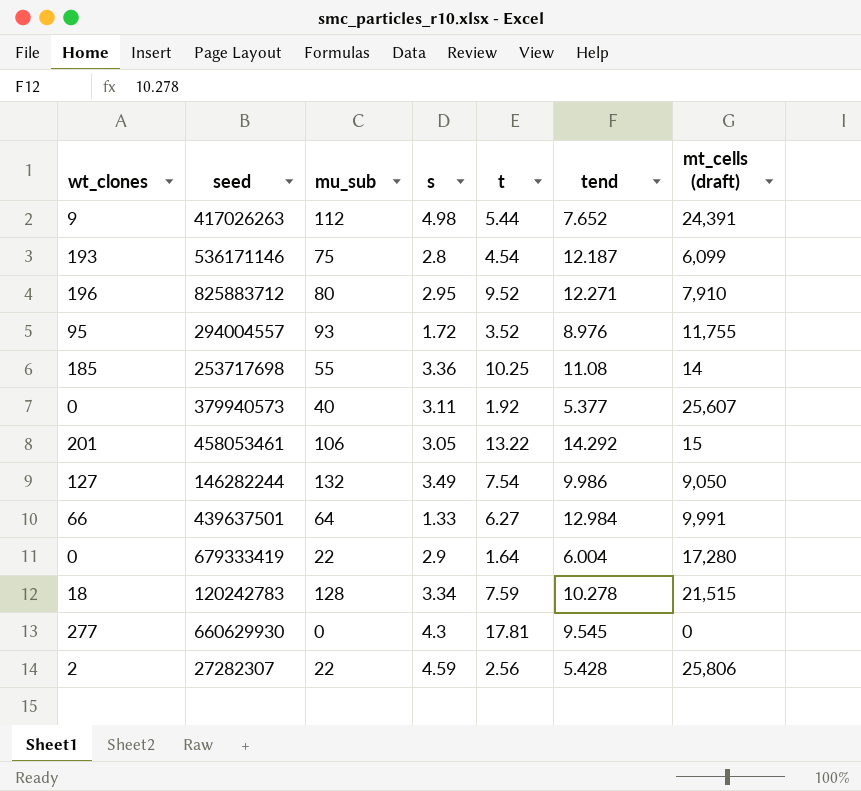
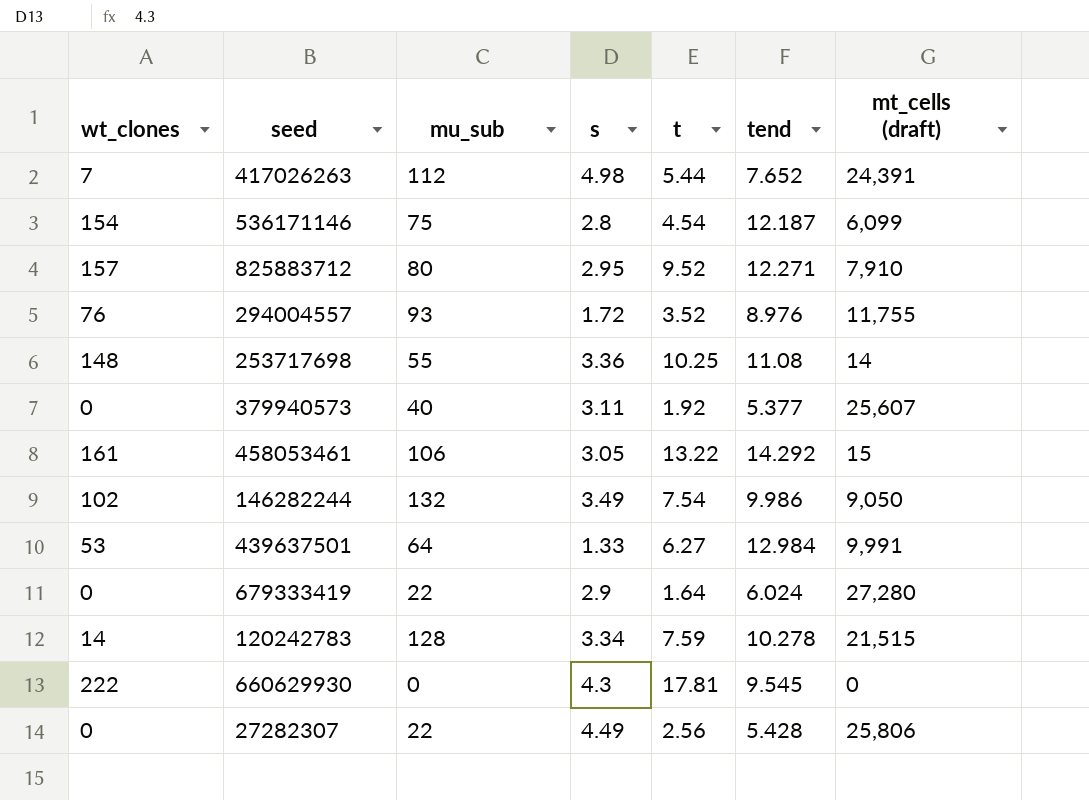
417026263 | wt_clones: 9 -> 7
536171146 | wt_clones: 193 -> 154
825883712 | wt_clones: 196 -> 157
294004557 | wt_clones: 95 -> 76
253717698 | wt_clones: 185 -> 148
458053461 | wt_clones: 201 -> 161
146282244 | wt_clones: 127 -> 102
439637501 | wt_clones: 66 -> 53
679333419 | tend: 6.004 -> 6.024
679333419 | mt_cells (draft): 17,280 -> 27,280
120242783 | wt_clones: 18 -> 14
660629930 | wt_clones: 277 -> 222
27282307 | wt_clones: 2 -> 0
27282307 | s: 4.59 -> 4.49

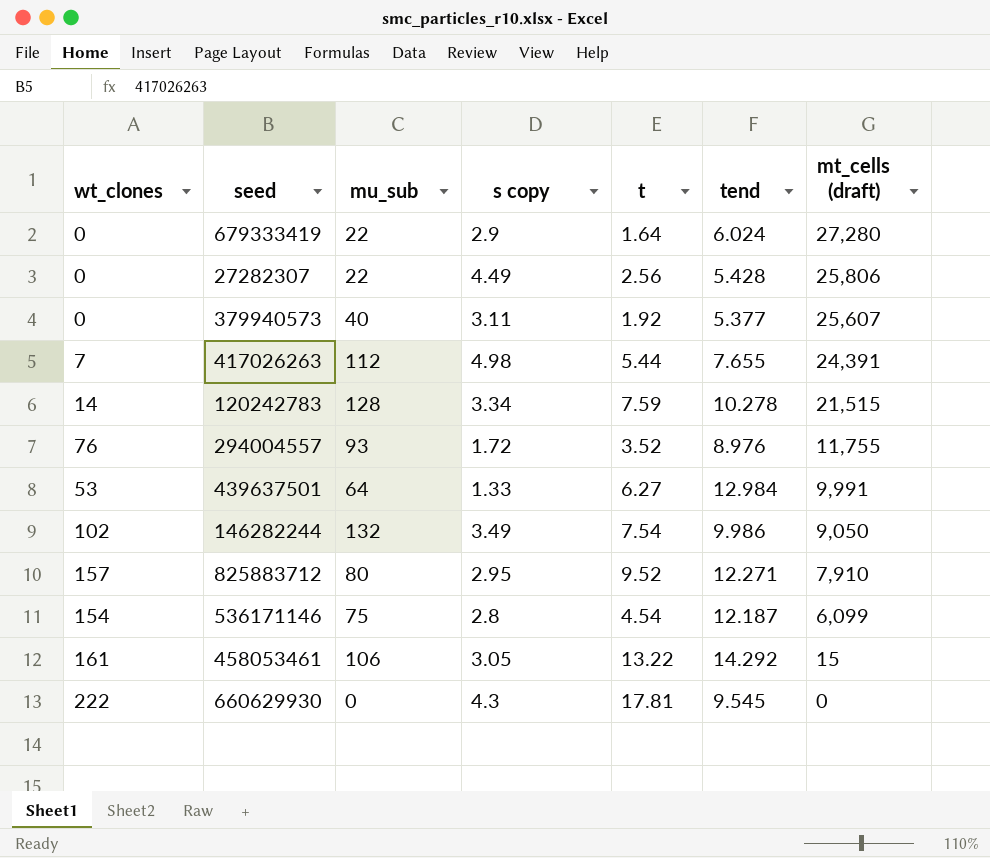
row order: none -> mt_cells (draft) descending
column name: s -> s copy
row 253717698: 148 | 55 | 3.36 | 10.25 | 11.08 | 14 -> none
417026263 | tend: 7.652 -> 7.655

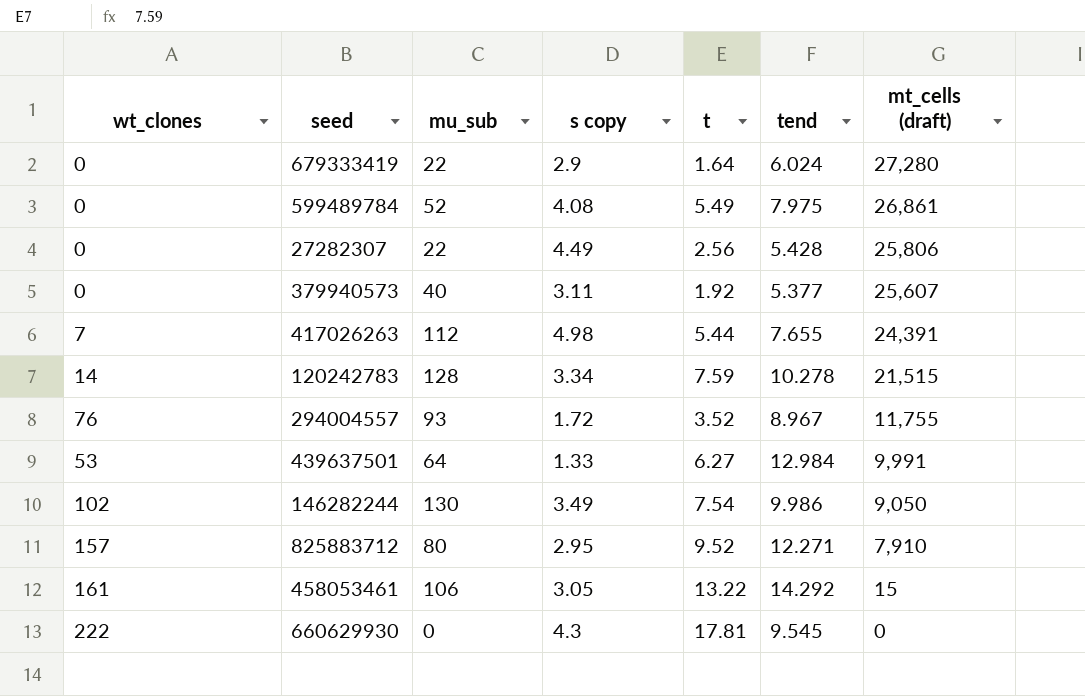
row 536171146: 154 | 75 | 2.8 | 4.54 | 12.187 | 6,099 -> none
row 599489784: none -> 0 | 52 | 4.08 | 5.49 | 7.975 | 26,861
294004557 | tend: 8.976 -> 8.967
146282244 | mu_sub: 132 -> 130

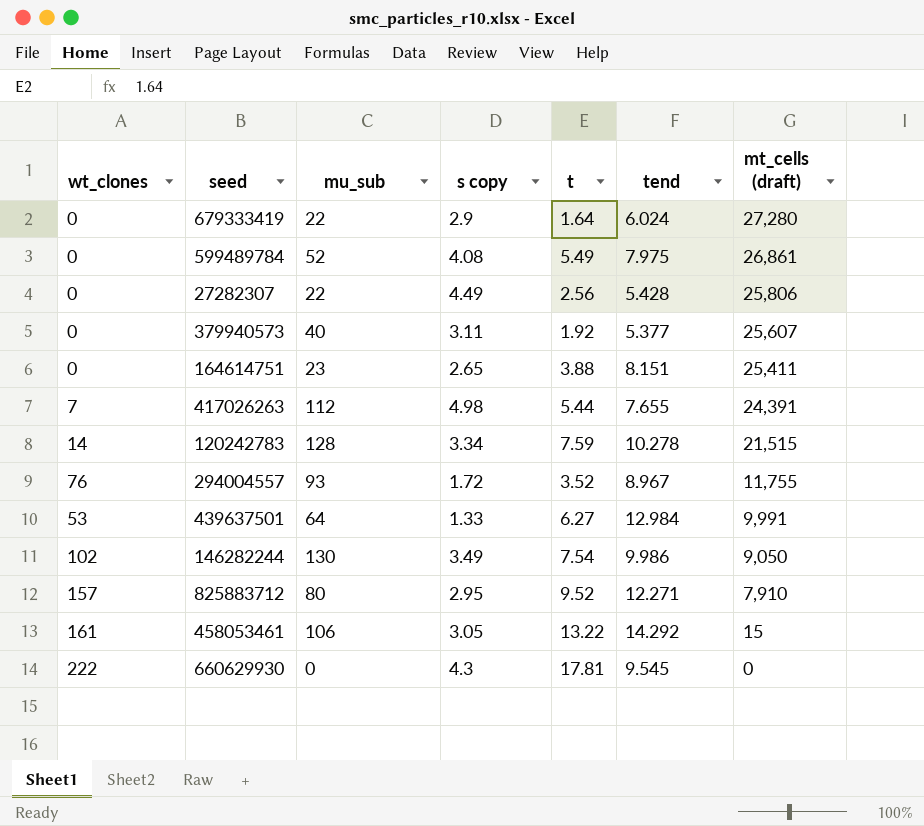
row 164614751: none -> 0 | 23 | 2.65 | 3.88 | 8.151 | 25,411

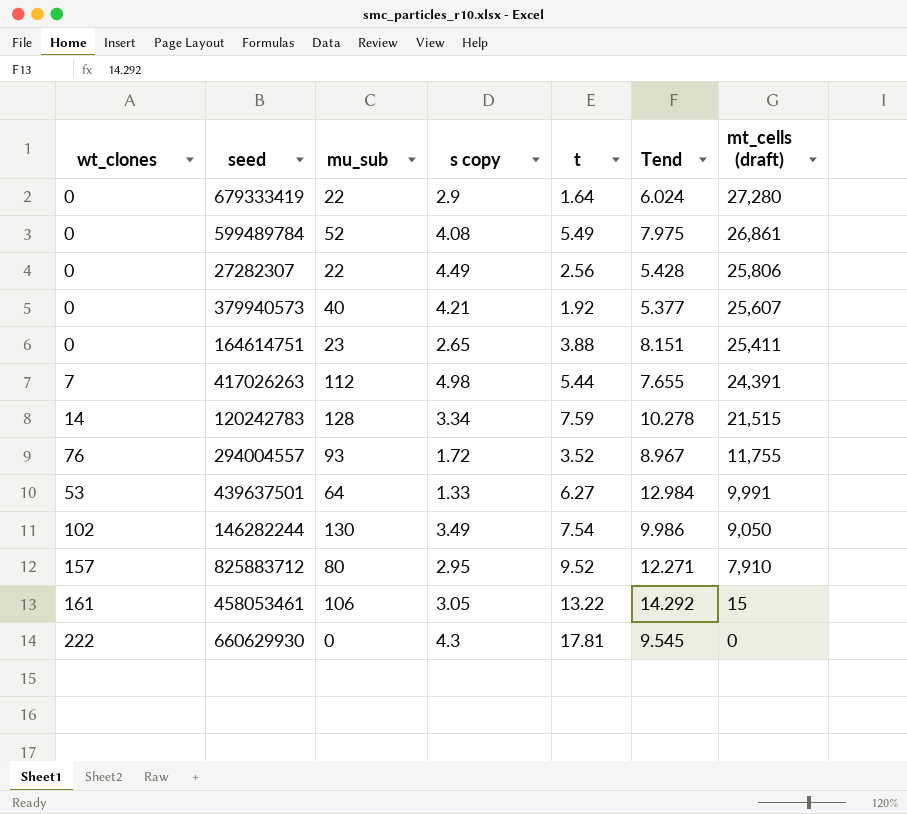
column name: tend -> Tend
379940573 | s copy: 3.11 -> 4.21

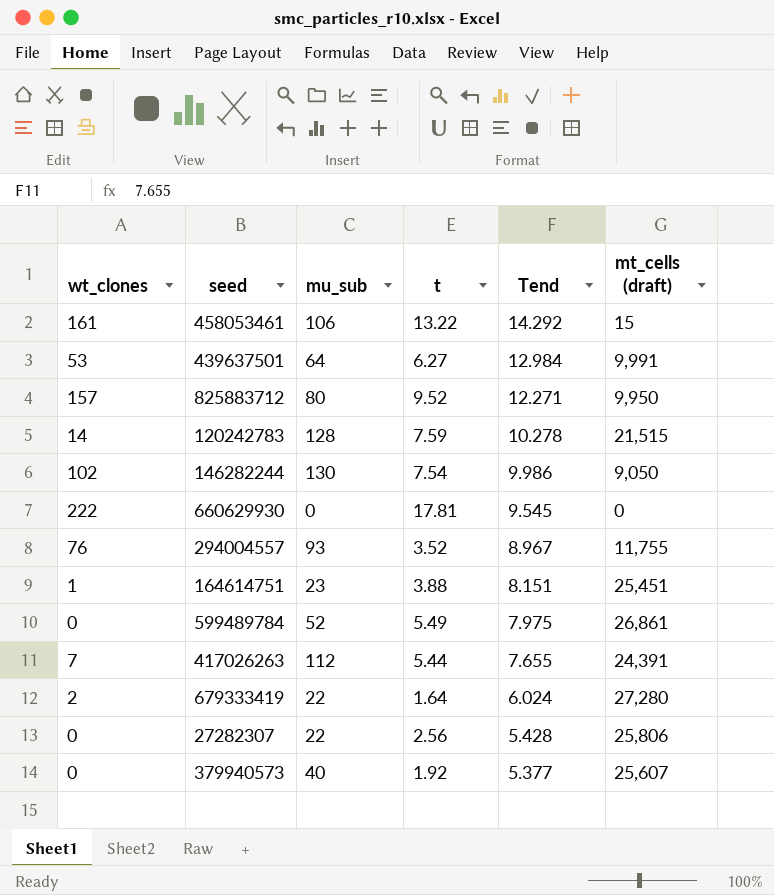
row order: mt_cells (draft) descending -> Tend descending
column s copy | position: 4 -> none
825883712 | mt_cells (draft): 7,910 -> 9,950
164614751 | wt_clones: 0 -> 1
164614751 | mt_cells (draft): 25,411 -> 25,451
679333419 | wt_clones: 0 -> 2

